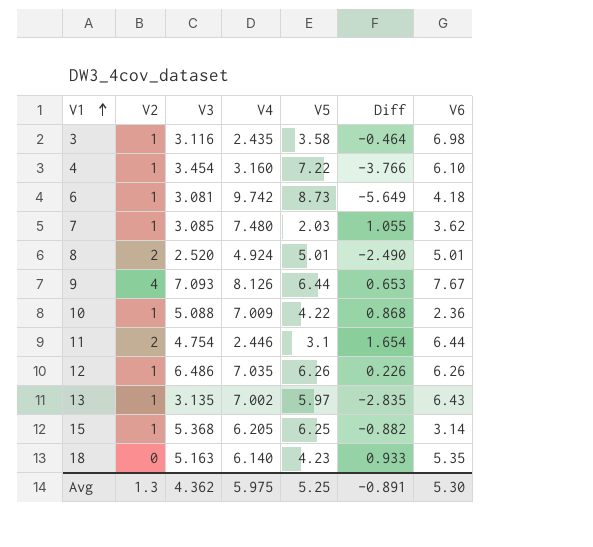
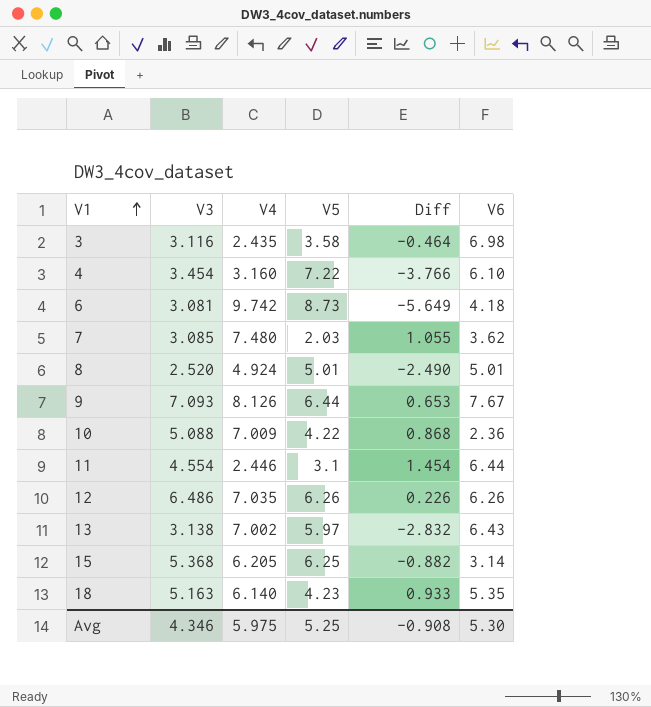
column V2 | position: 2 -> none
11 | V3: 4.754 -> 4.554
11 | Diff: 1.654 -> 1.454
13 | V3: 3.135 -> 3.138
13 | Diff: -2.835 -> -2.832
Avg | V3: 4.362 -> 4.346
Avg | Diff: -0.891 -> -0.908

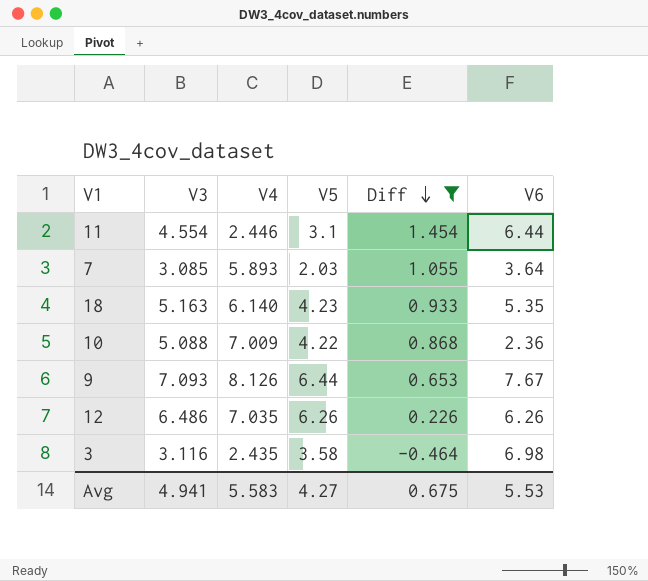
filter: none -> Diff >= -0.464
row order: V1 ascending -> Diff descending
7 | V4: 7.480 -> 5.893
7 | V6: 3.62 -> 3.64
Avg | V3: 4.346 -> 4.941
Avg | V4: 5.975 -> 5.583
Avg | V5: 5.25 -> 4.27
Avg | Diff: -0.908 -> 0.675
Avg | V6: 5.30 -> 5.53

